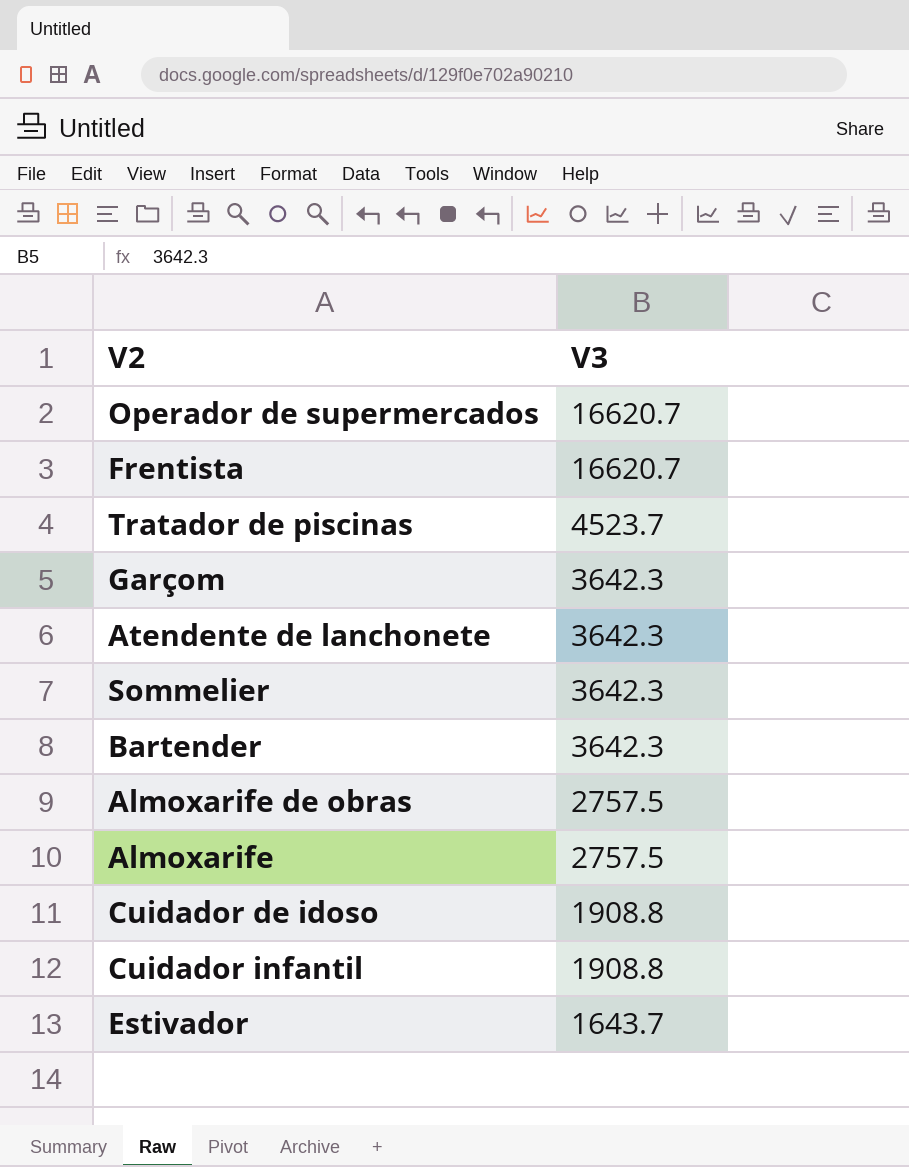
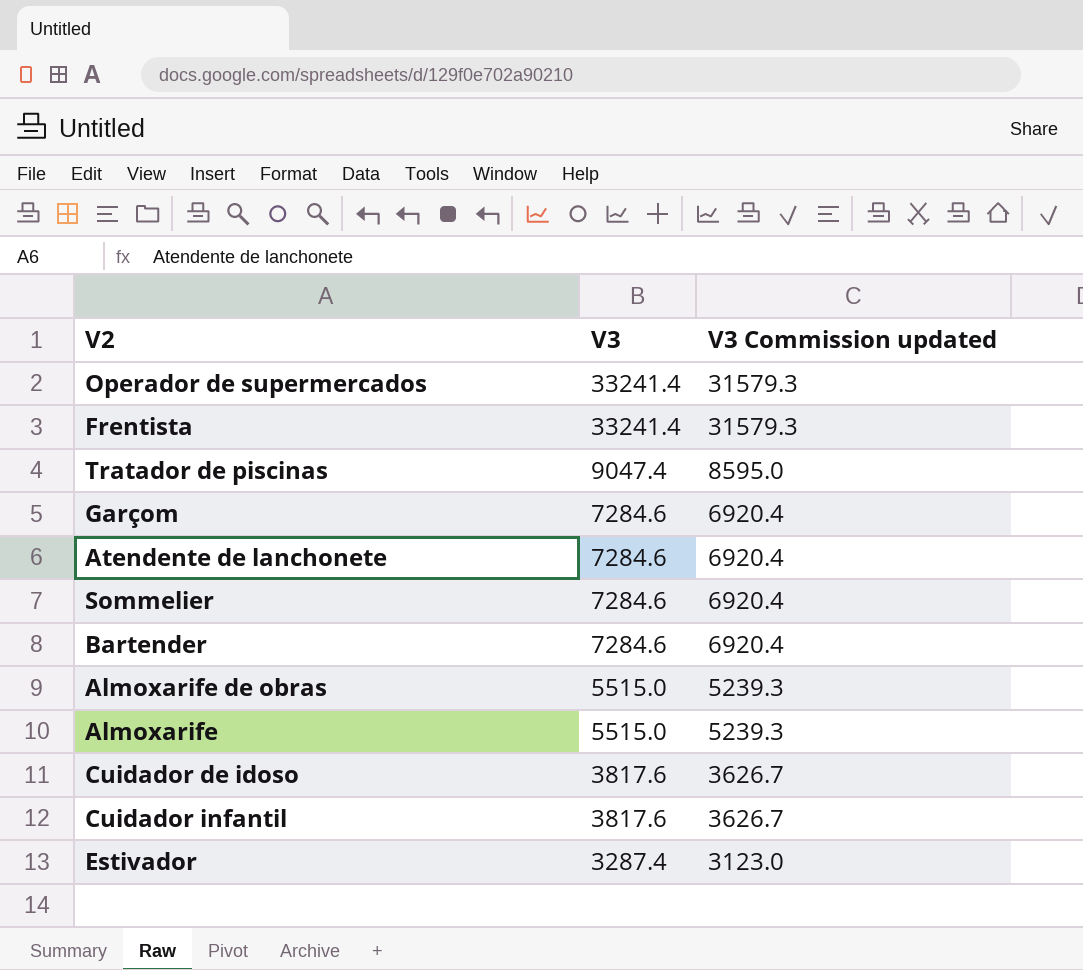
column V3 Commission updated | formula: none -> [V3] * 0.95
Operador de supermercados | V3: 16620.7 -> 33241.4
Frentista | V3: 16620.7 -> 33241.4
Tratador de piscinas | V3: 4523.7 -> 9047.4
Garçom | V3: 3642.3 -> 7284.6
Atendente de lanchonete | V3: 3642.3 -> 7284.6
Sommelier | V3: 3642.3 -> 7284.6
Bartender | V3: 3642.3 -> 7284.6
Almoxarife de obras | V3: 2757.5 -> 5515.0
Almoxarife | V3: 2757.5 -> 5515.0
Cuidador de idoso | V3: 1908.8 -> 3817.6
Cuidador infantil | V3: 1908.8 -> 3817.6
Estivador | V3: 1643.7 -> 3287.4

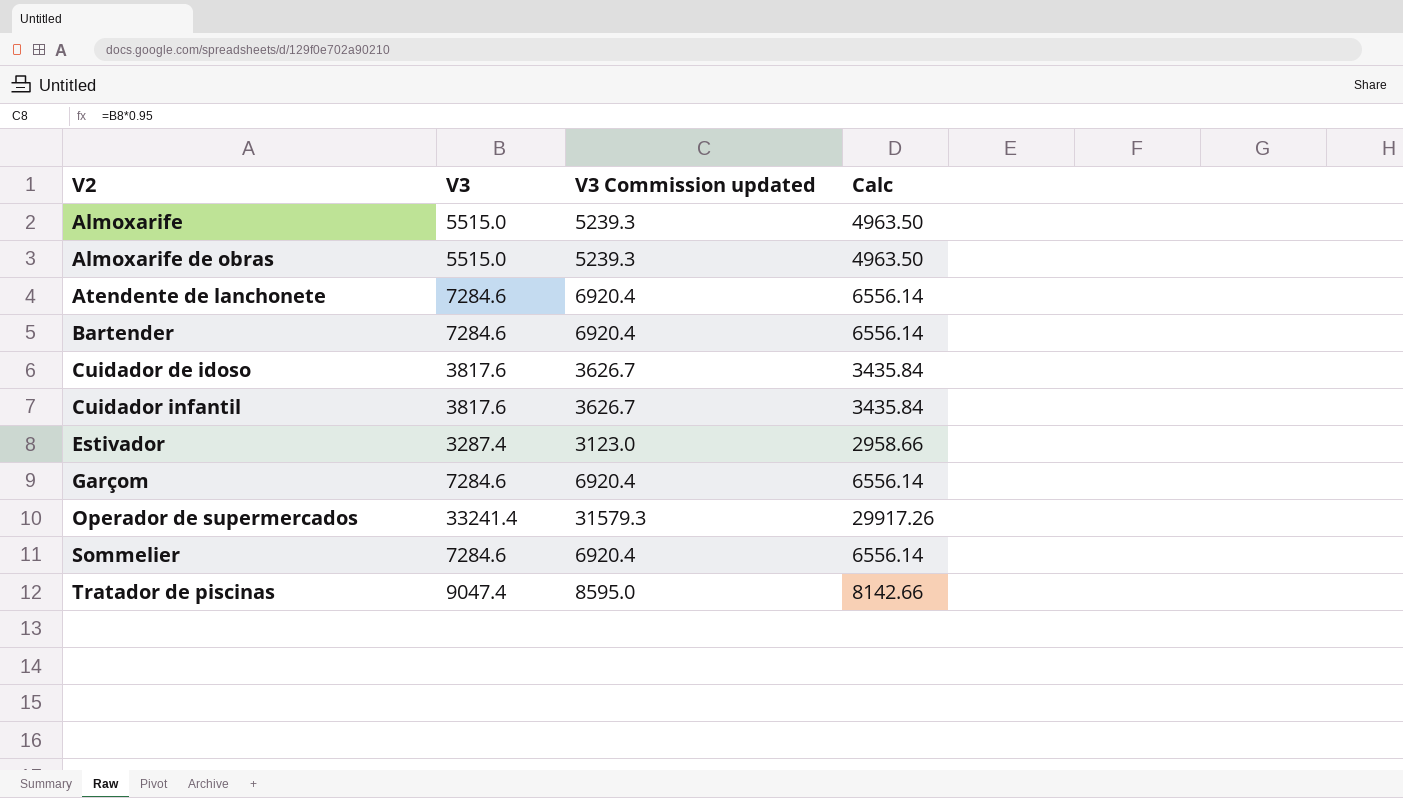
row order: V3 descending -> V2 ascending
column Calc | formula: none -> [V3] * 0.9
row Frentista: 33241.4 | 31579.3 -> none

